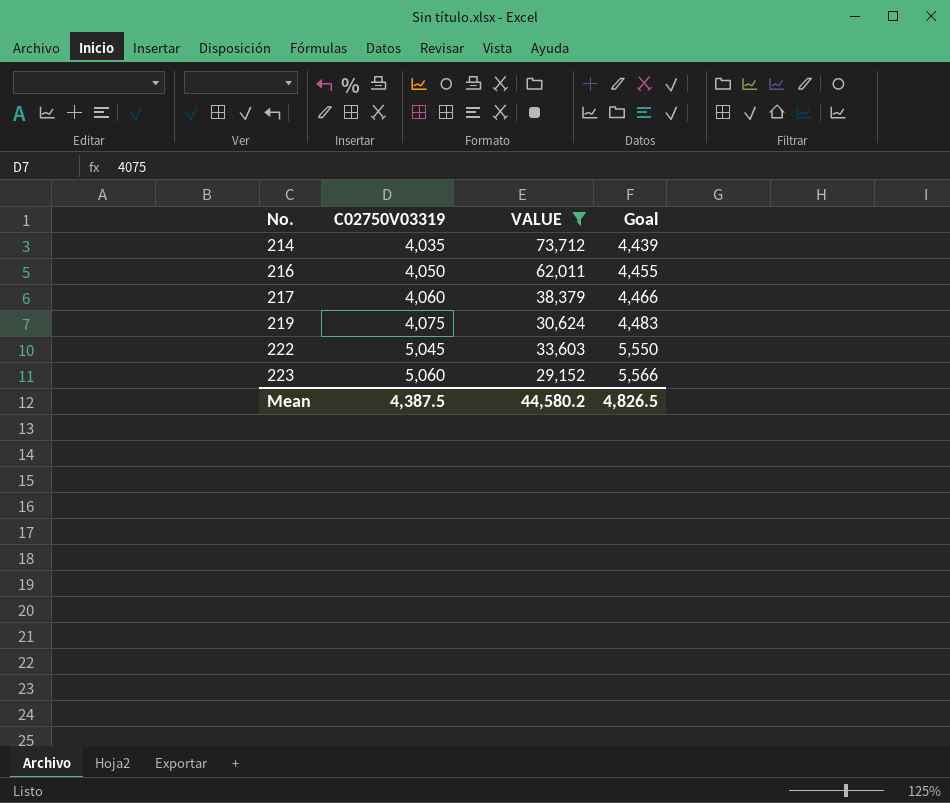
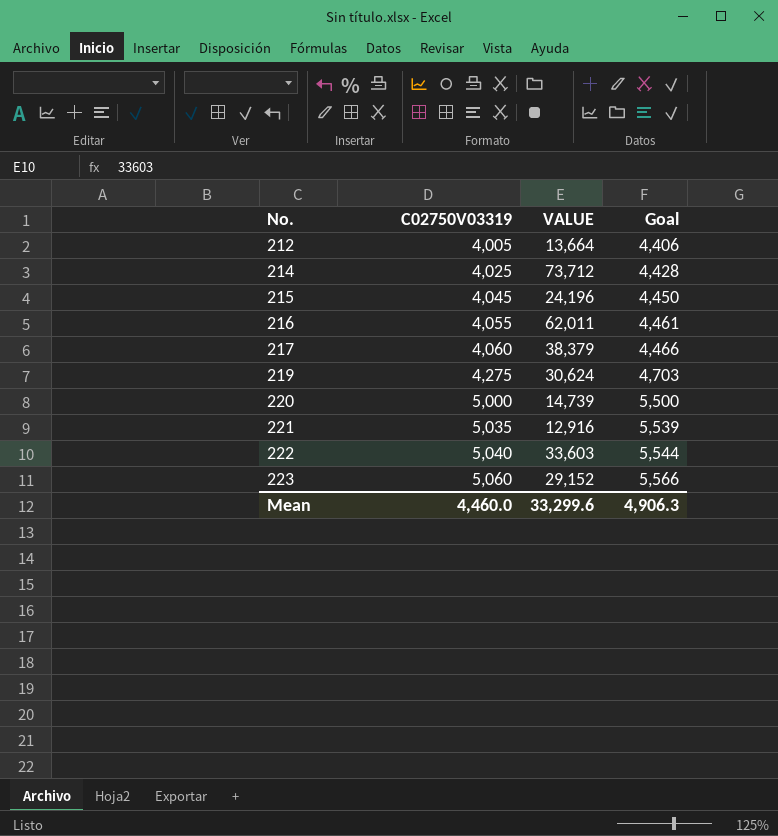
filter: VALUE >= 29,152 -> none
214 | C02750V03319: 4,035 -> 4,025
214 | Goal: 4,439 -> 4,428
216 | C02750V03319: 4,050 -> 4,055
216 | Goal: 4,455 -> 4,461
219 | C02750V03319: 4,075 -> 4,275
219 | Goal: 4,483 -> 4,703
222 | C02750V03319: 5,045 -> 5,040
222 | Goal: 5,550 -> 5,544
Mean | C02750V03319: 4,387.5 -> 4,460.0
Mean | VALUE: 44,580.2 -> 33,299.6
Mean | Goal: 4,826.5 -> 4,906.3

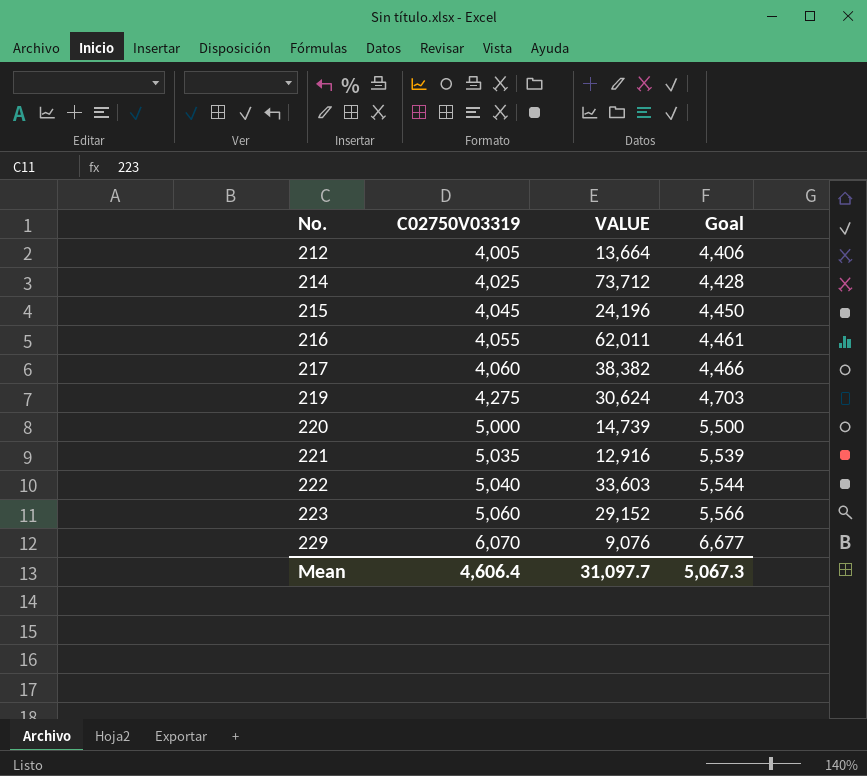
217 | VALUE: 38,379 -> 38,382
row 229: none -> 6,070 | 9,076 | 6,677
Mean | C02750V03319: 4,460.0 -> 4,606.4
Mean | VALUE: 33,299.6 -> 31,097.7
Mean | Goal: 4,906.3 -> 5,067.3

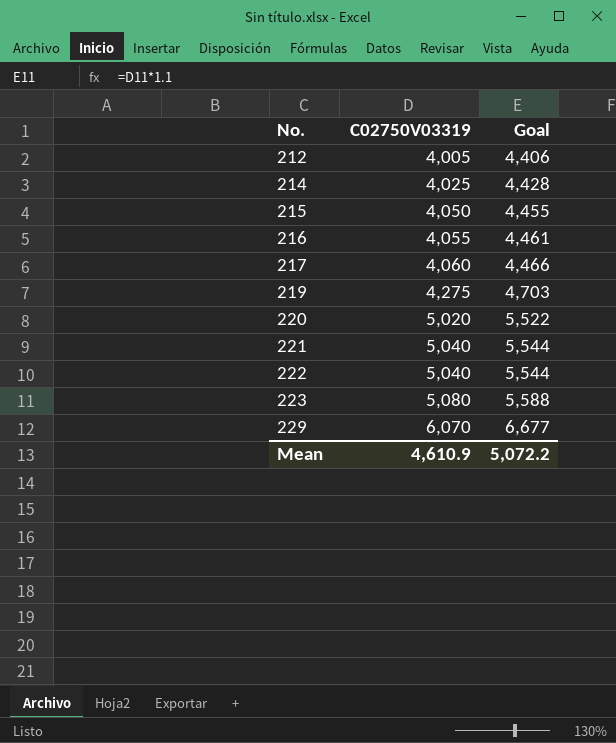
column VALUE | position: 3 -> none
215 | C02750V03319: 4,045 -> 4,050
215 | Goal: 4,450 -> 4,455
220 | C02750V03319: 5,000 -> 5,020
220 | Goal: 5,500 -> 5,522
221 | C02750V03319: 5,035 -> 5,040
221 | Goal: 5,539 -> 5,544
223 | C02750V03319: 5,060 -> 5,080
223 | Goal: 5,566 -> 5,588
Mean | C02750V03319: 4,606.4 -> 4,610.9
Mean | Goal: 5,067.3 -> 5,072.2

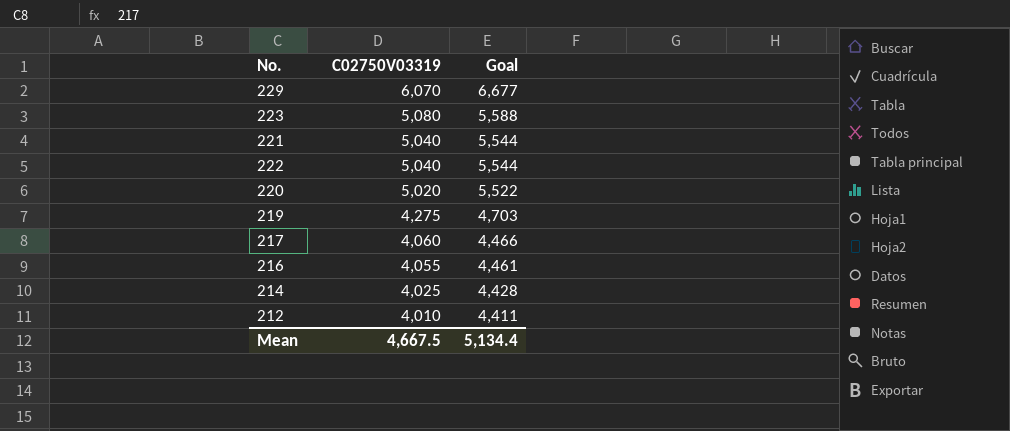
row order: No. ascending -> C02750V03319 descending
row 215: 4,050 | 4,455 -> none
212 | C02750V03319: 4,005 -> 4,010
212 | Goal: 4,406 -> 4,411
Mean | C02750V03319: 4,610.9 -> 4,667.5
Mean | Goal: 5,072.2 -> 5,134.4

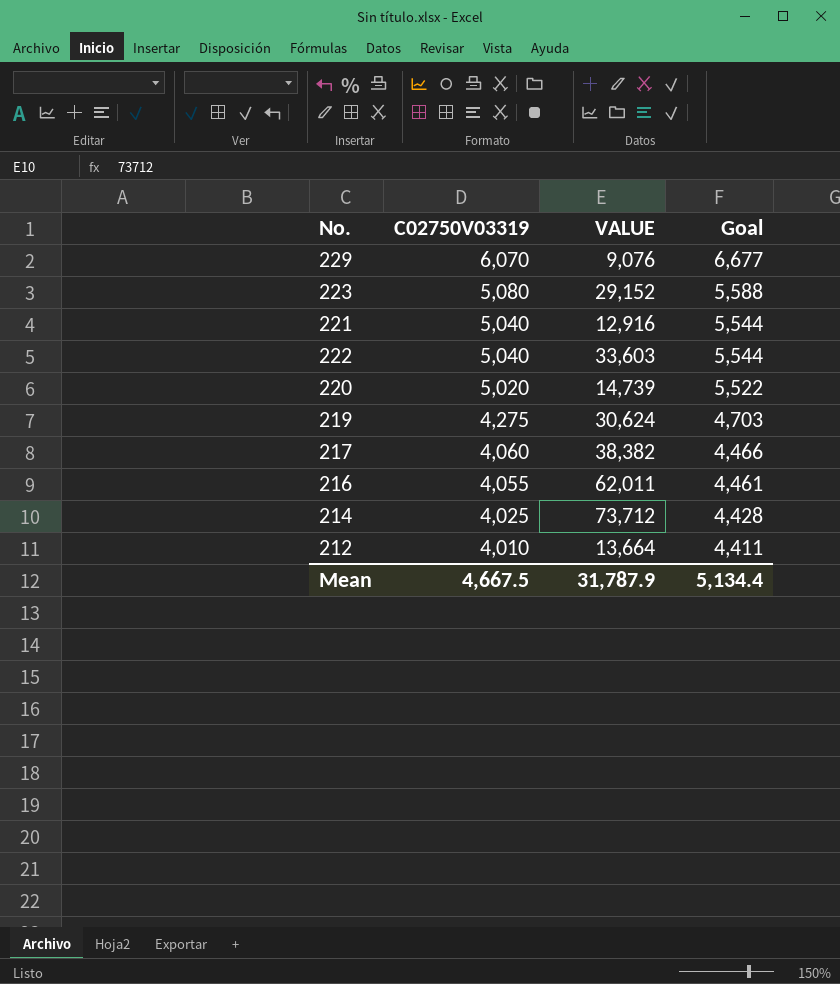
column VALUE | position: none -> 3

